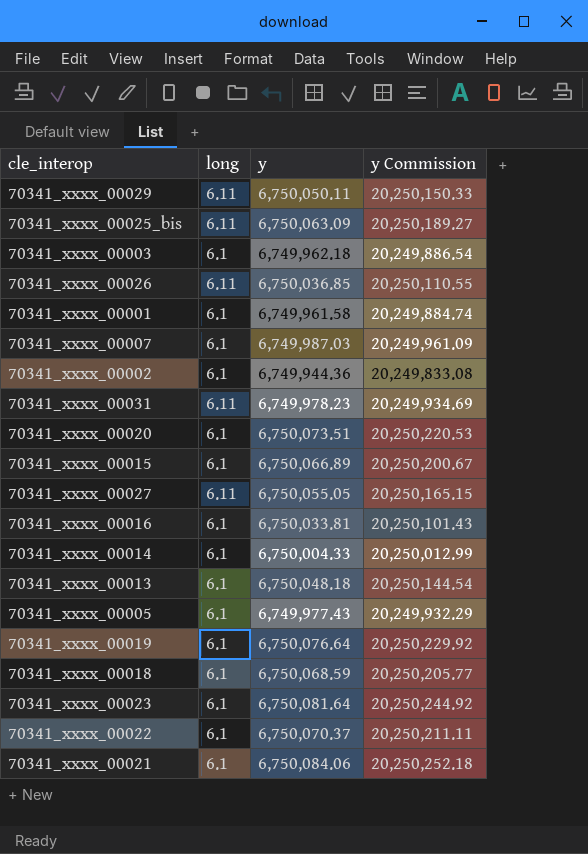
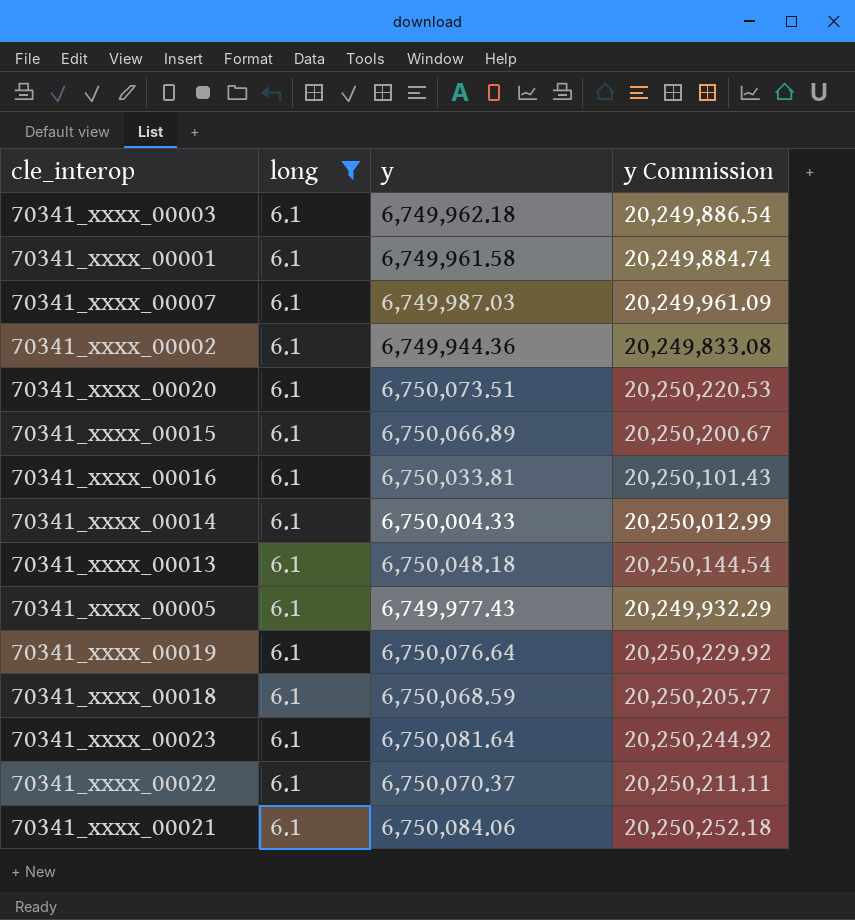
filter: none -> long = 6.1

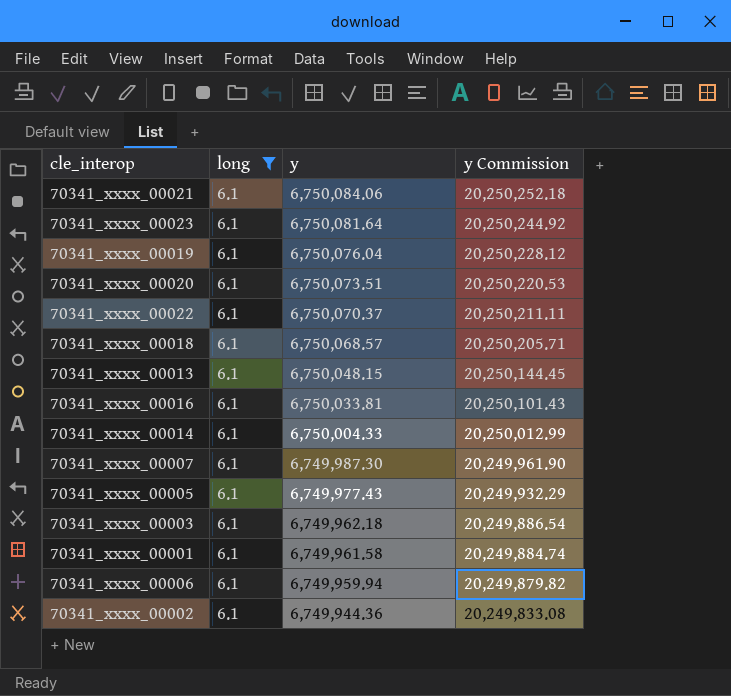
row order: none -> y descending
row 70341_xxxx_00015: 6.1 | 6,750,066.89 | 20,250,200.67 -> none
70341_xxxx_00019 | y: 6,750,076.64 -> 6,750,076.04
70341_xxxx_00019 | y Commission: 20,250,229.92 -> 20,250,228.12
70341_xxxx_00018 | y: 6,750,068.59 -> 6,750,068.57
70341_xxxx_00018 | y Commission: 20,250,205.77 -> 20,250,205.71
70341_xxxx_00013 | y: 6,750,048.18 -> 6,750,048.15
70341_xxxx_00013 | y Commission: 20,250,144.54 -> 20,250,144.45
70341_xxxx_00007 | y: 6,749,987.03 -> 6,749,987.30
70341_xxxx_00007 | y Commission: 20,249,961.09 -> 20,249,961.90
row 70341_xxxx_00006: none -> 6.1 | 6,749,959.94 | 20,249,879.82

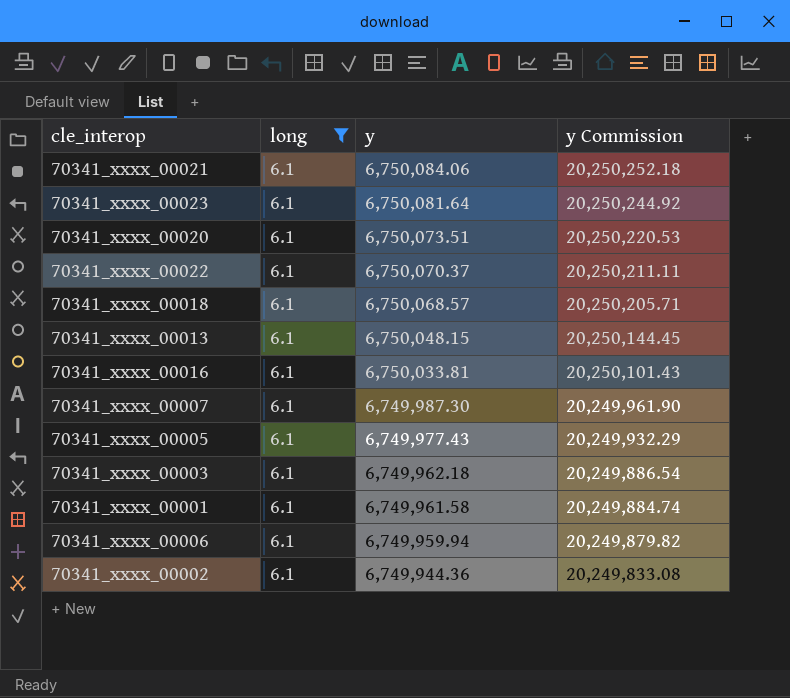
row 70341_xxxx_00019: 6.1 | 6,750,076.04 | 20,250,228.12 -> none
row 70341_xxxx_00014: 6.1 | 6,750,004.33 | 20,250,012.99 -> none

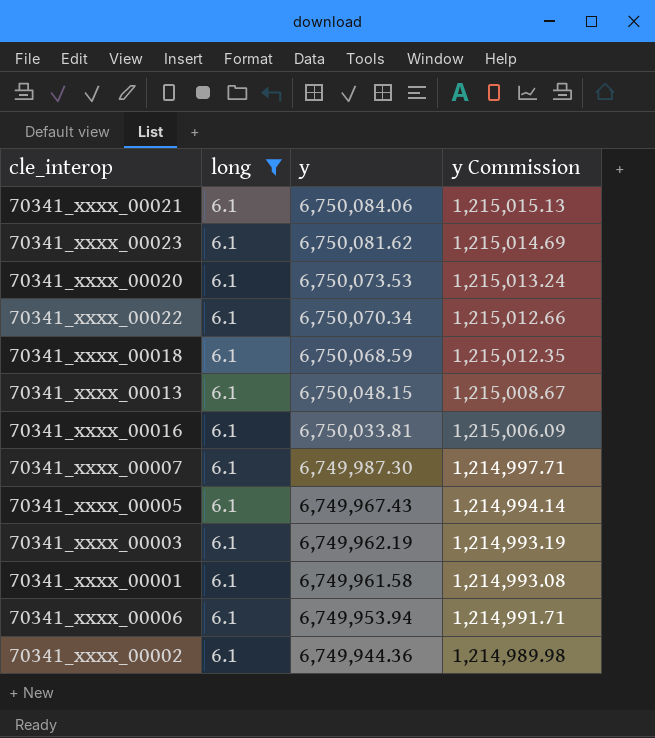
column y Commission | formula: [y] * 3 -> [y] * 0.18
70341_xxxx_00023 | y: 6,750,081.64 -> 6,750,081.62
70341_xxxx_00020 | y: 6,750,073.51 -> 6,750,073.53
70341_xxxx_00022 | y: 6,750,070.37 -> 6,750,070.34
70341_xxxx_00018 | y: 6,750,068.57 -> 6,750,068.59
70341_xxxx_00005 | y: 6,749,977.43 -> 6,749,967.43
70341_xxxx_00003 | y: 6,749,962.18 -> 6,749,962.19
70341_xxxx_00006 | y: 6,749,959.94 -> 6,749,953.94

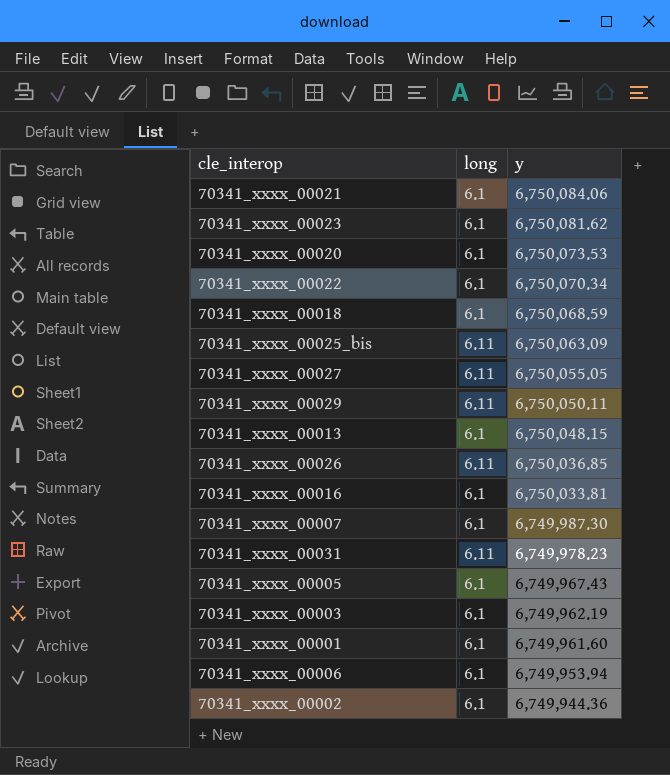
filter: long = 6.1 -> none
column y Commission | formula: [y] * 0.18 -> none
70341_xxxx_00001 | y: 6,749,961.58 -> 6,749,961.60

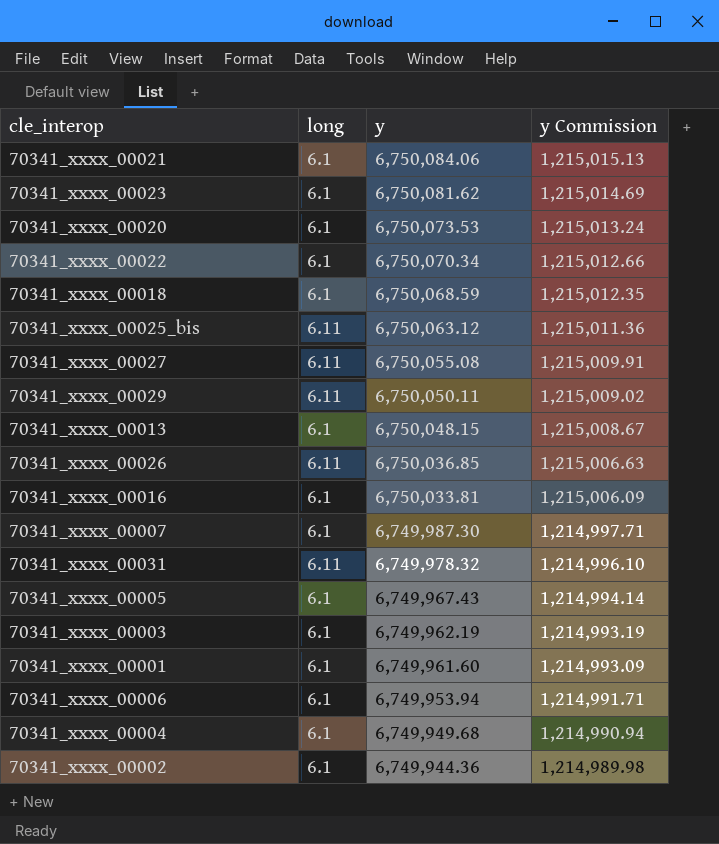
column y Commission | formula: none -> [y] * 0.18
70341_xxxx_00025_bis | y: 6,750,063.09 -> 6,750,063.12
70341_xxxx_00027 | y: 6,750,055.05 -> 6,750,055.08
70341_xxxx_00031 | y: 6,749,978.23 -> 6,749,978.32
row 70341_xxxx_00004: none -> 6.1 | 6,749,949.68 | 1,214,990.94

